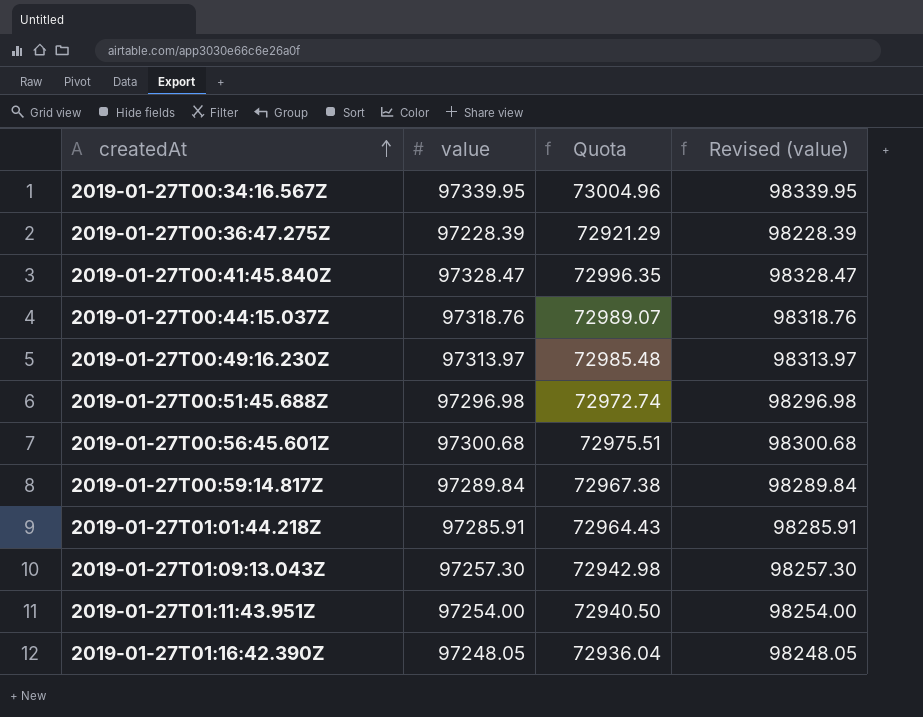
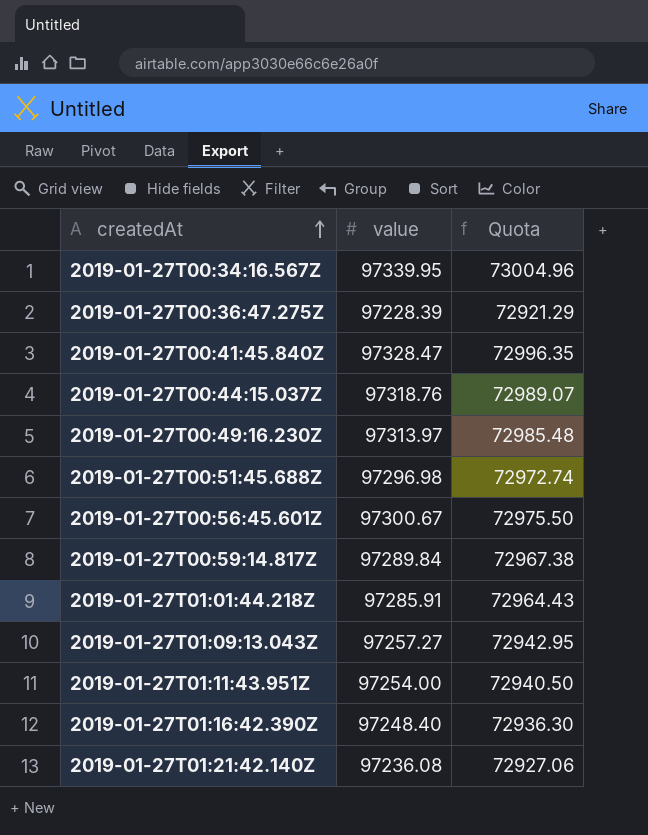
column Revised (value) | formula: [value] + 1000 -> none
2019-01-27T00:56:45.601Z | value: 97300.68 -> 97300.67
2019-01-27T00:56:45.601Z | Quota: 72975.51 -> 72975.50
2019-01-27T01:09:13.043Z | value: 97257.30 -> 97257.27
2019-01-27T01:09:13.043Z | Quota: 72942.98 -> 72942.95
2019-01-27T01:16:42.390Z | value: 97248.05 -> 97248.40
2019-01-27T01:16:42.390Z | Quota: 72936.04 -> 72936.30
row 2019-01-27T01:21:42.140Z: none -> 97236.08 | 72927.06

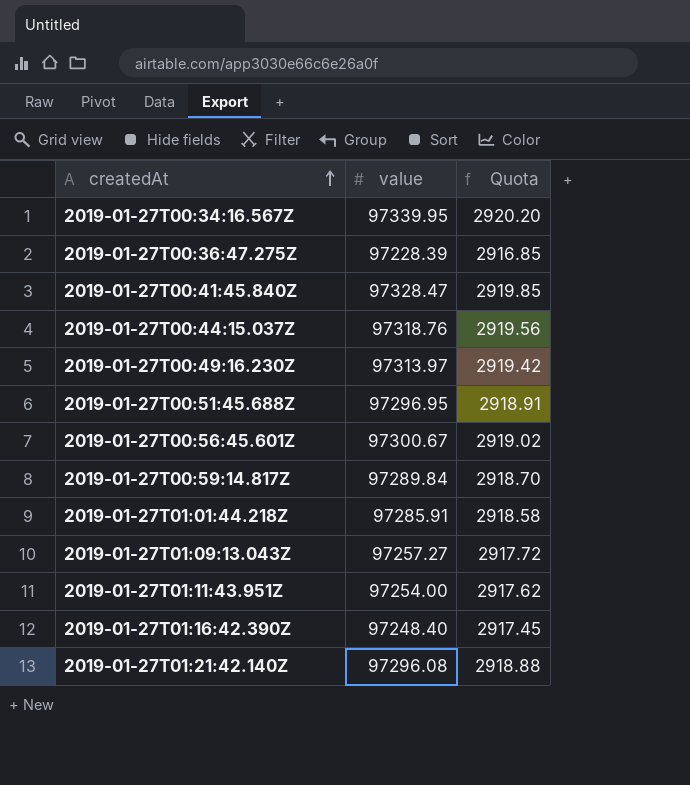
column Quota | formula: [value] * 0.75 -> [value] * 0.03
2019-01-27T00:51:45.688Z | value: 97296.98 -> 97296.95
2019-01-27T01:21:42.140Z | value: 97236.08 -> 97296.08

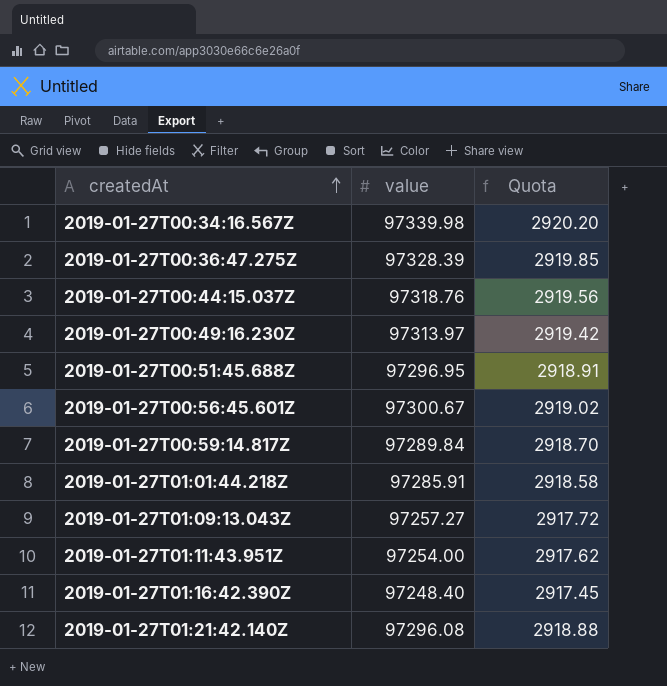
row 2019-01-27T00:41:45.840Z: 97328.47 | 2919.85 -> none
2019-01-27T00:34:16.567Z | value: 97339.95 -> 97339.98
2019-01-27T00:36:47.275Z | value: 97228.39 -> 97328.39
2019-01-27T00:36:47.275Z | Quota: 2916.85 -> 2919.85

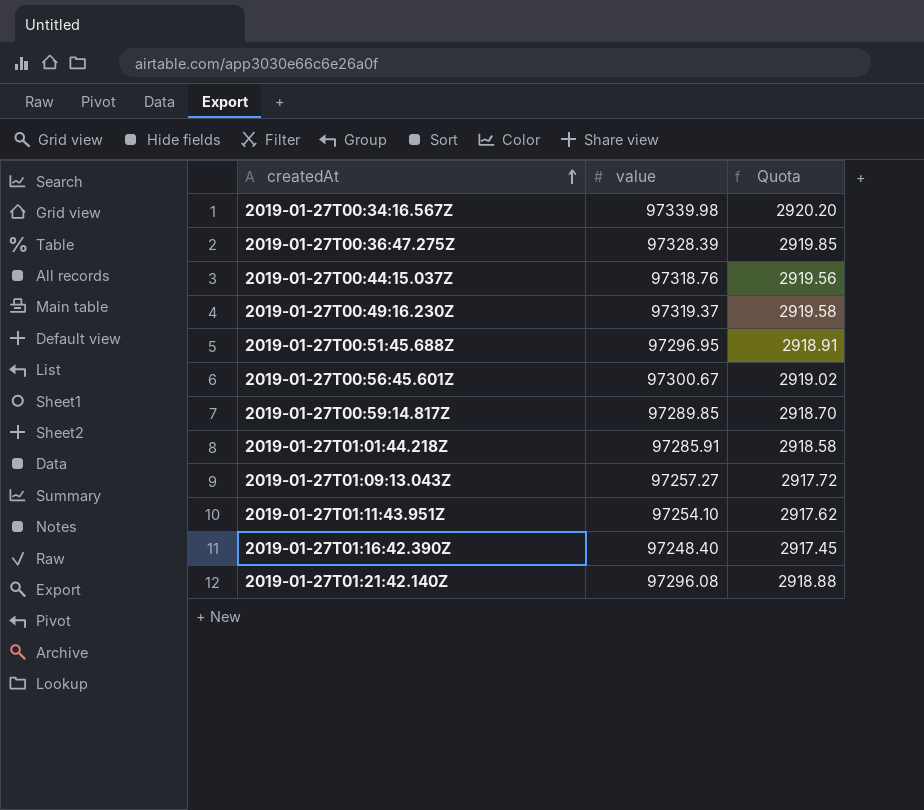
2019-01-27T00:49:16.230Z | value: 97313.97 -> 97319.37
2019-01-27T00:49:16.230Z | Quota: 2919.42 -> 2919.58
2019-01-27T00:59:14.817Z | value: 97289.84 -> 97289.85
2019-01-27T01:11:43.951Z | value: 97254.00 -> 97254.10

